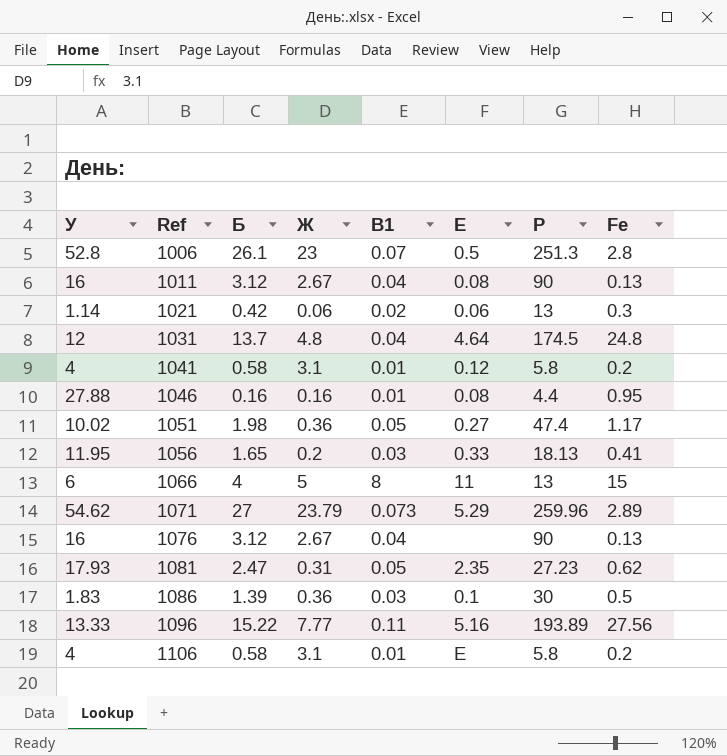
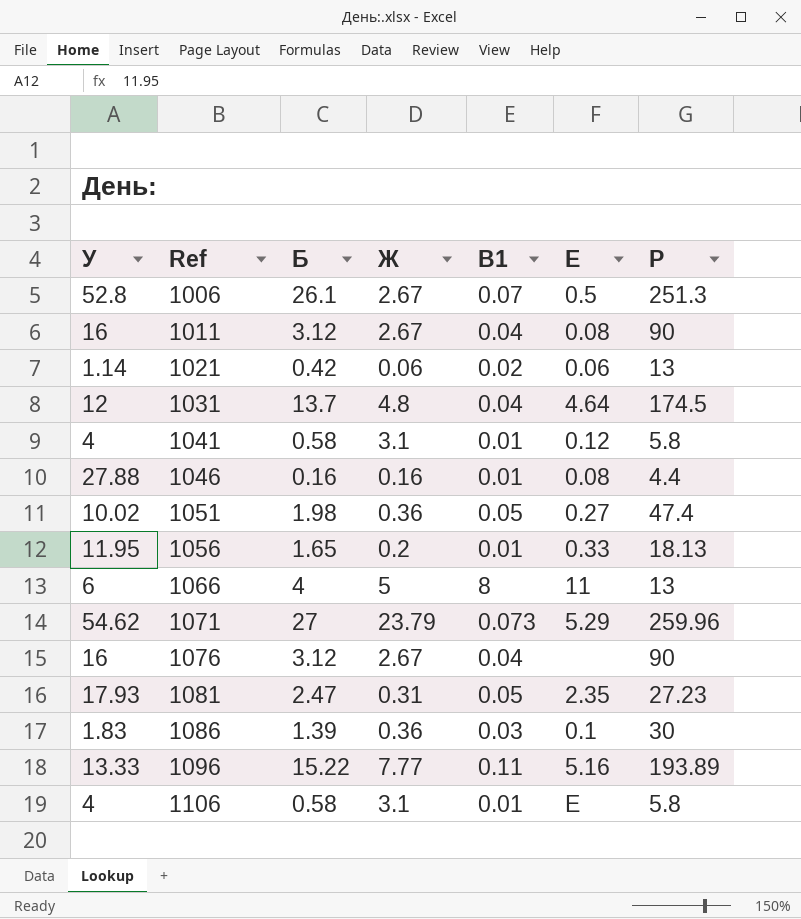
column Fe | position: 8 -> none
1006 | Ж: 23 -> 2.67
1056 | В1: 0.03 -> 0.01

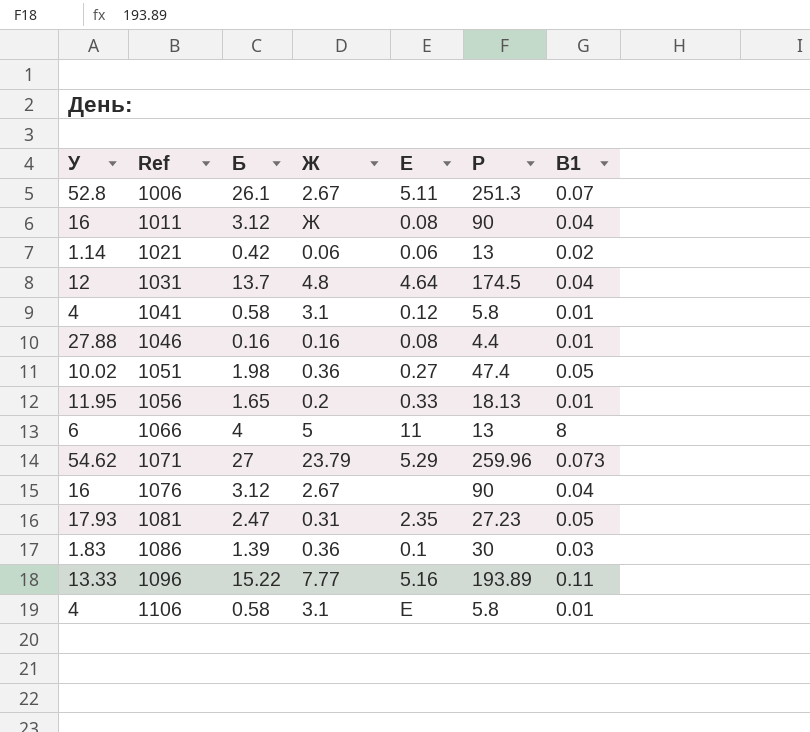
column В1 | position: 5 -> 7
1006 | Е: 0.5 -> 5.11
1011 | Ж: 2.67 -> Ж

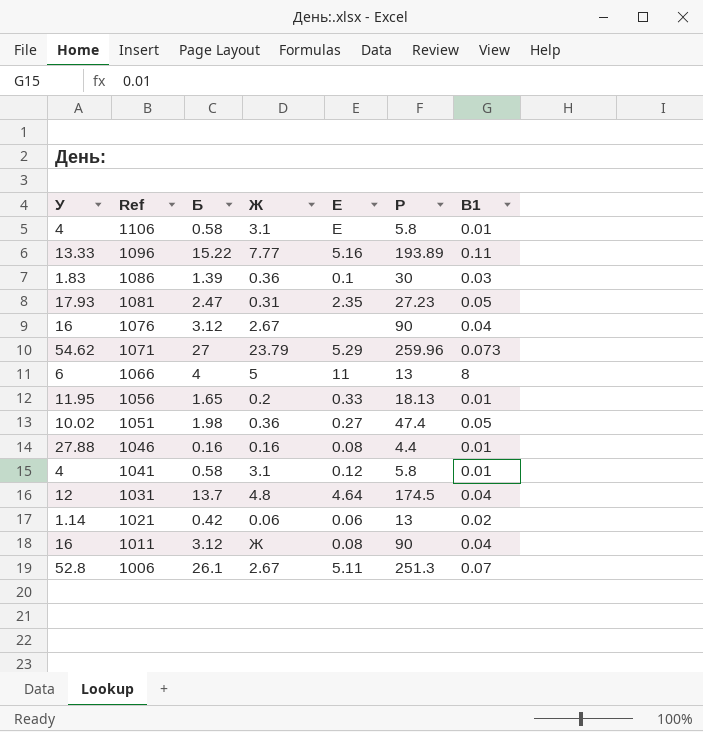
row order: Ref ascending -> Ref descending

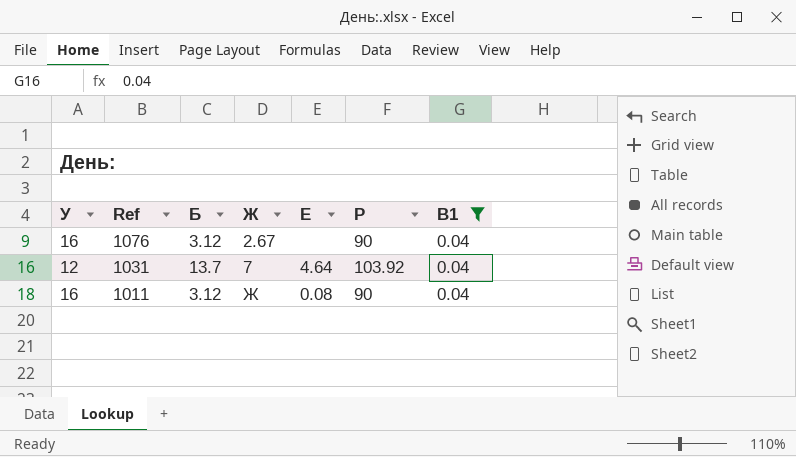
filter: none -> В1 = 0.04
1031 | Ж: 4.8 -> 7
1031 | Р: 174.5 -> 103.92

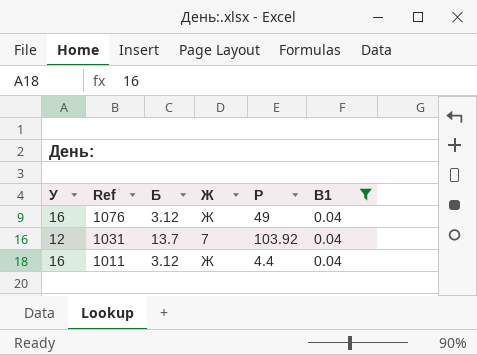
column Е | position: 5 -> none
1076 | Ж: 2.67 -> Ж
1076 | Р: 90 -> 49
1011 | Р: 90 -> 4.4

